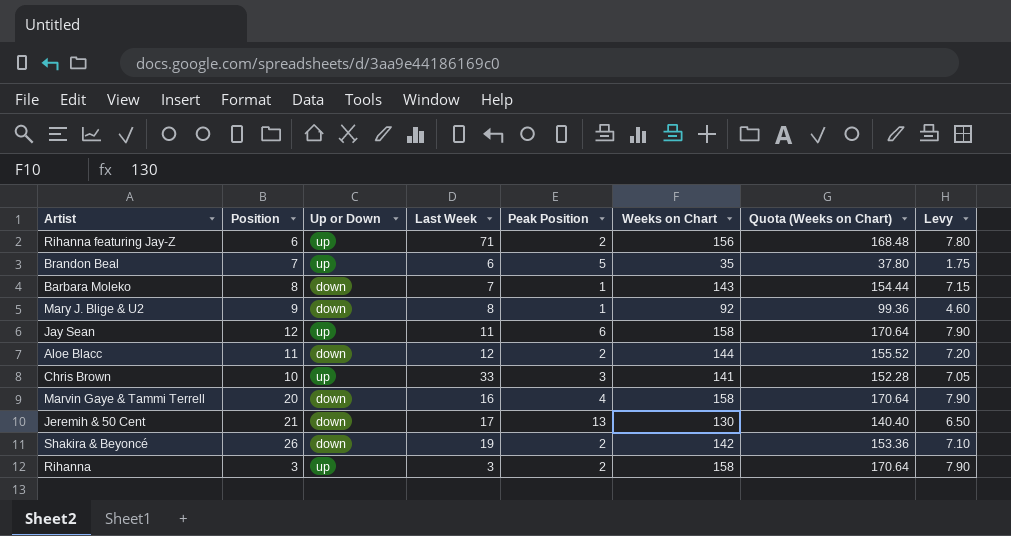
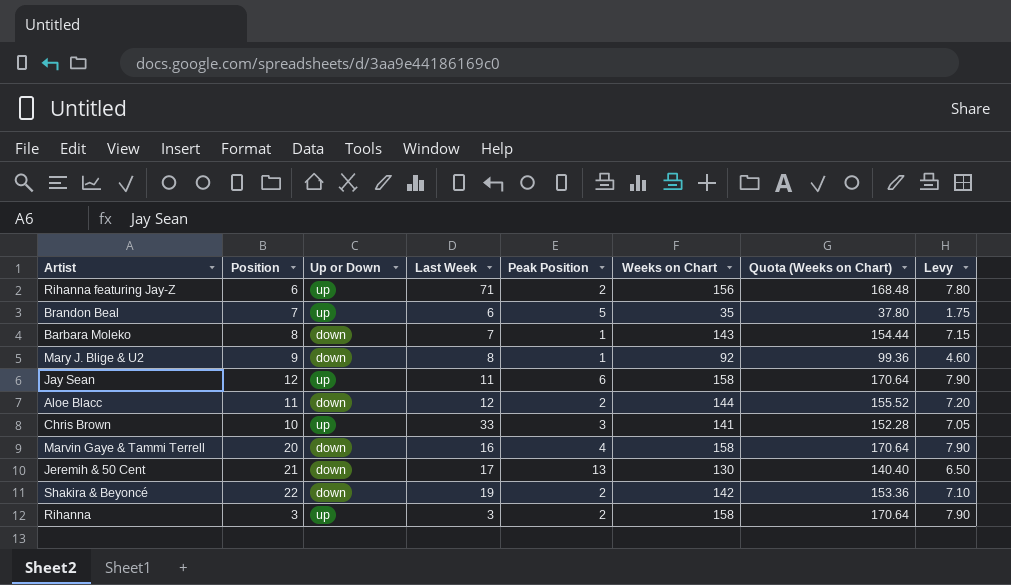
Shakira & Beyoncé | Position: 26 -> 22

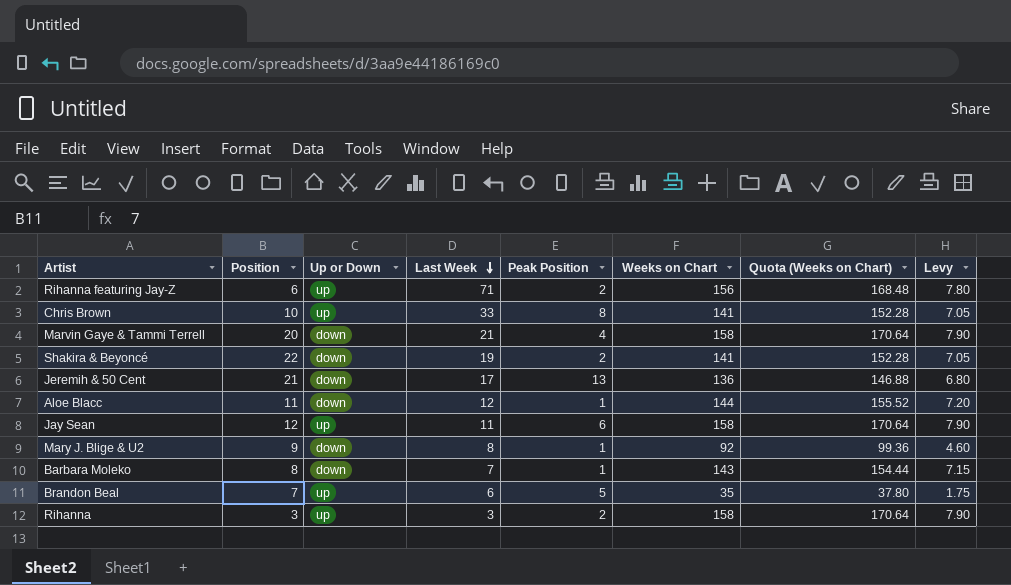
row order: none -> Last Week descending
Chris Brown | Peak Position: 3 -> 8
Marvin Gaye & Tammi Terrell | Last Week: 16 -> 21
Shakira & Beyoncé | Weeks on Chart: 142 -> 141
Shakira & Beyoncé | Quota (Weeks on Chart): 153.36 -> 152.28
Shakira & Beyoncé | Levy: 7.10 -> 7.05
Jeremih & 50 Cent | Weeks on Chart: 130 -> 136
Jeremih & 50 Cent | Quota (Weeks on Chart): 140.40 -> 146.88
Jeremih & 50 Cent | Levy: 6.50 -> 6.80
Aloe Blacc | Peak Position: 2 -> 1

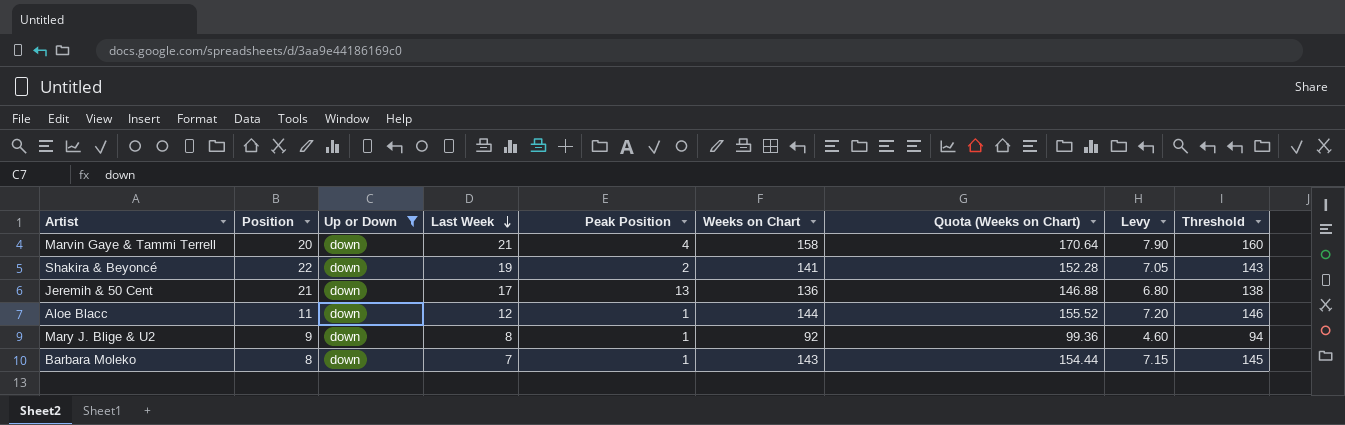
filter: none -> Up or Down = down
column Threshold | formula: none -> [Weeks on Chart] + 2

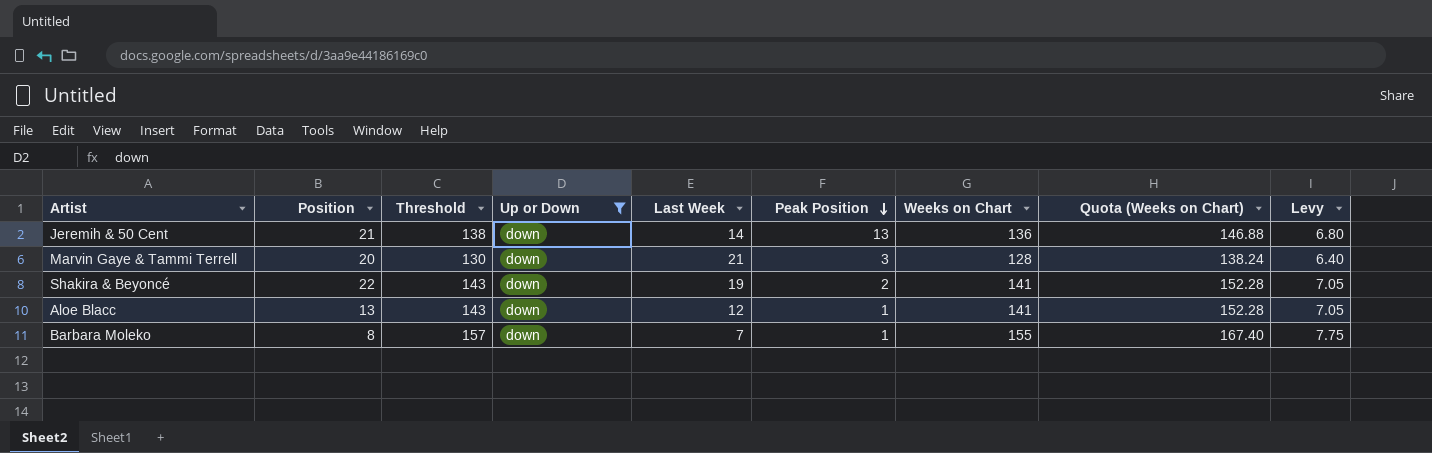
row order: Last Week descending -> Peak Position descending
column Threshold | position: 9 -> 3
row Mary J. Blige & U2: 9 | down | 8 | 1 | 92 | 99.36 | 4.60 | 94 -> none
Jeremih & 50 Cent | Last Week: 17 -> 14
Marvin Gaye & Tammi Terrell | Threshold: 160 -> 130
Marvin Gaye & Tammi Terrell | Peak Position: 4 -> 3
Marvin Gaye & Tammi Terrell | Weeks on Chart: 158 -> 128
Marvin Gaye & Tammi Terrell | Quota (Weeks on Chart): 170.64 -> 138.24
Marvin Gaye & Tammi Terrell | Levy: 7.90 -> 6.40
Aloe Blacc | Position: 11 -> 13
Aloe Blacc | Threshold: 146 -> 143
Aloe Blacc | Weeks on Chart: 144 -> 141
Aloe Blacc | Quota (Weeks on Chart): 155.52 -> 152.28
Aloe Blacc | Levy: 7.20 -> 7.05
Barbara Moleko | Threshold: 145 -> 157
Barbara Moleko | Weeks on Chart: 143 -> 155
Barbara Moleko | Quota (Weeks on Chart): 154.44 -> 167.40
Barbara Moleko | Levy: 7.15 -> 7.75

